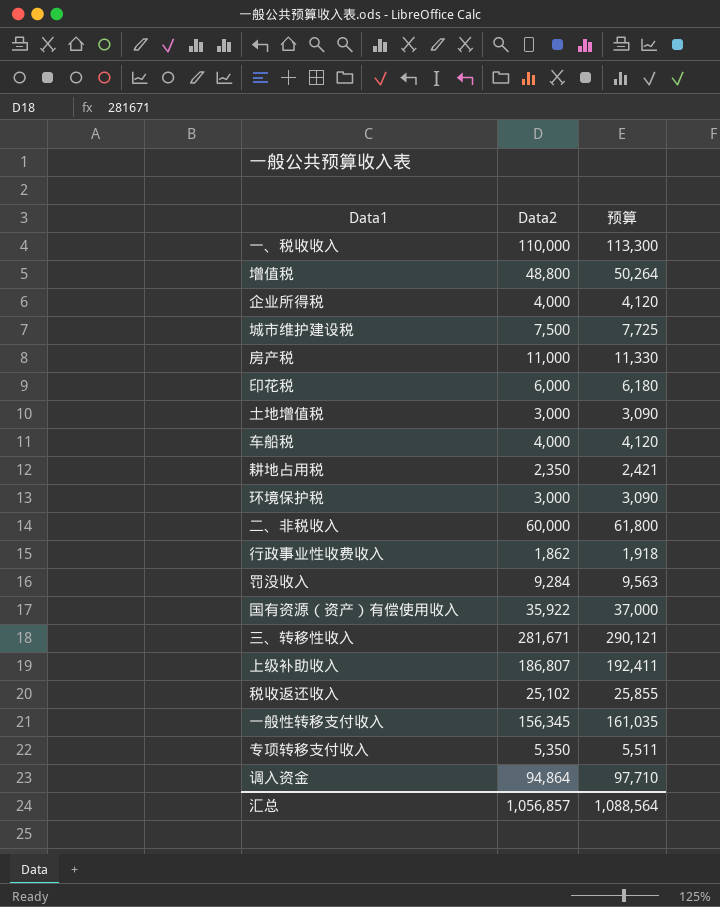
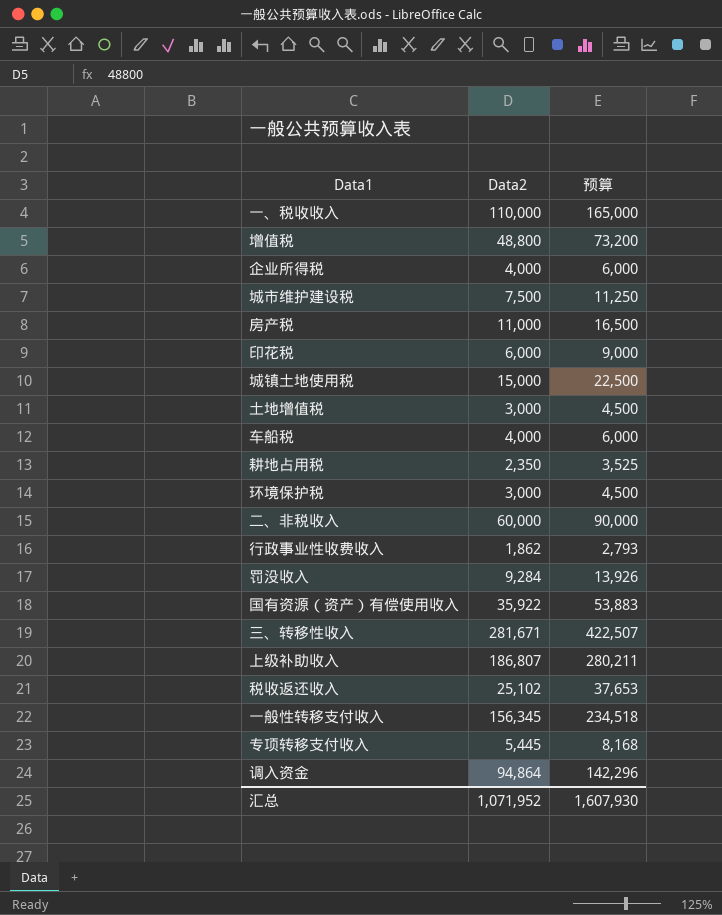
column 预算 | formula: [Data2] * 1.03 -> [Data2] * 1.5
row 城镇土地使用税: none -> 15,000 | 22,500
专项转移支付收入 | Data2: 5,350 -> 5,445
汇总 | Data2: 1,056,857 -> 1,071,952
汇总 | 预算: 1,088,564 -> 1,607,930

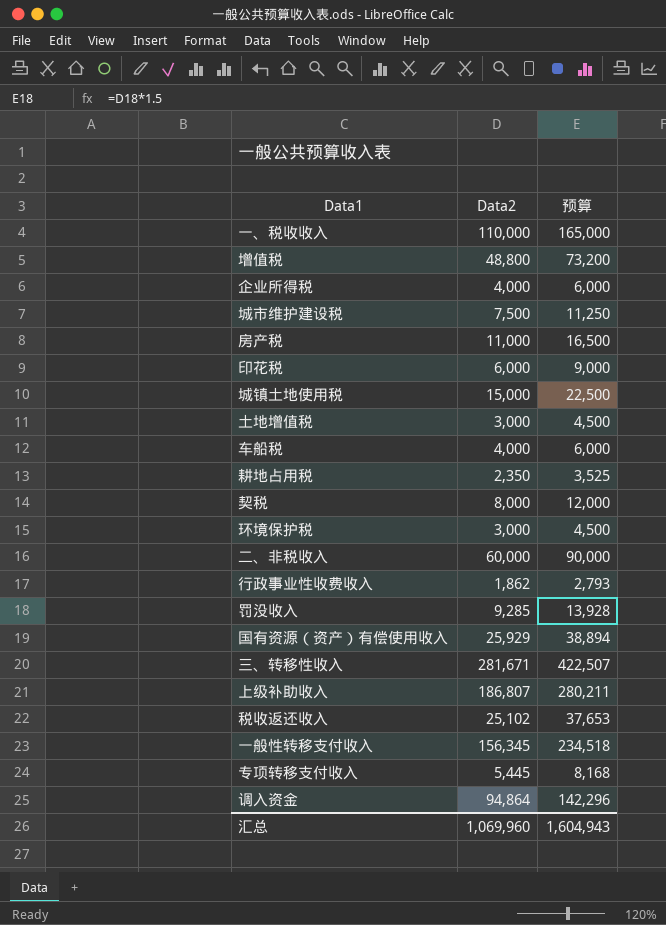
row 契税: none -> 8,000 | 12,000
罚没收入 | Data2: 9,284 -> 9,285
罚没收入 | 预算: 13,926 -> 13,928
国有资源（资产）有偿使用收入 | Data2: 35,922 -> 25,929
国有资源（资产）有偿使用收入 | 预算: 53,883 -> 38,894
汇总 | Data2: 1,071,952 -> 1,069,960
汇总 | 预算: 1,607,930 -> 1,604,943

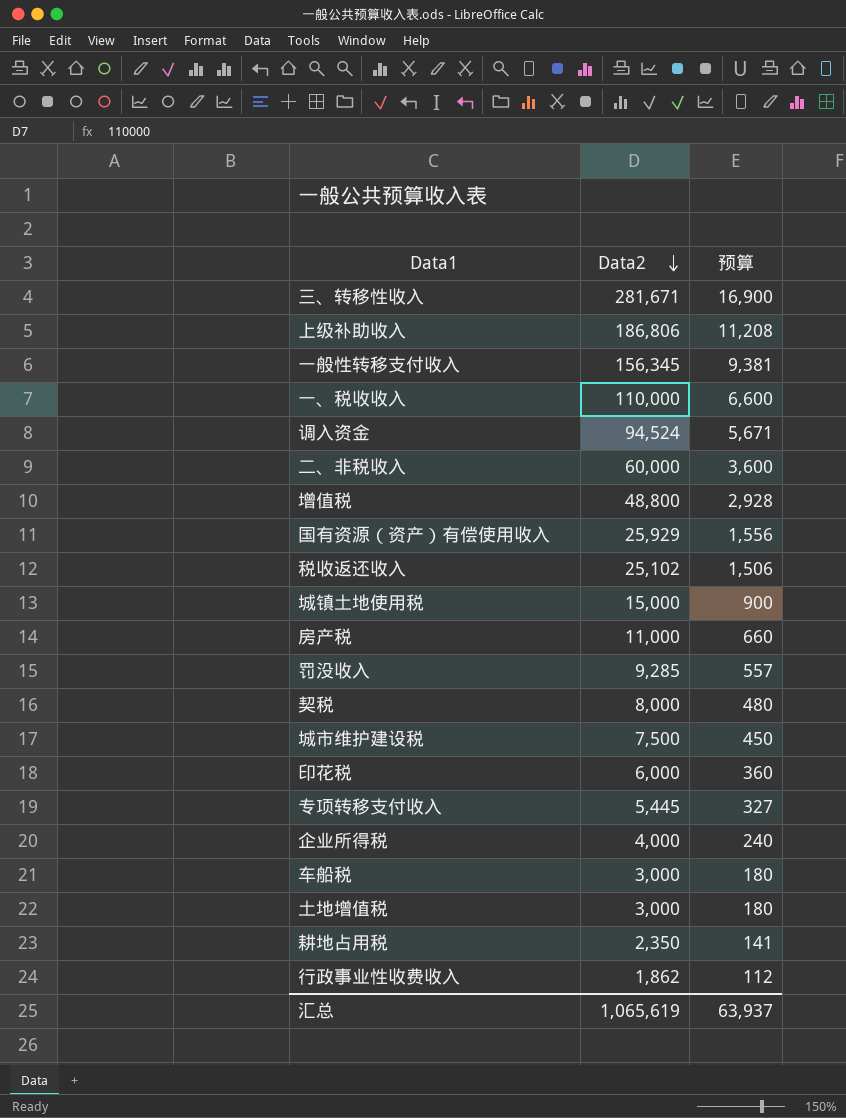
row order: none -> Data2 descending
column 预算 | formula: [Data2] * 1.5 -> [Data2] * 0.06
row 环境保护税: 3,000 | 4,500 -> none
上级补助收入 | Data2: 186,807 -> 186,806
调入资金 | Data2: 94,864 -> 94,524
车船税 | Data2: 4,000 -> 3,000
汇总 | Data2: 1,069,960 -> 1,065,619
汇总 | 预算: 1,604,943 -> 63,937

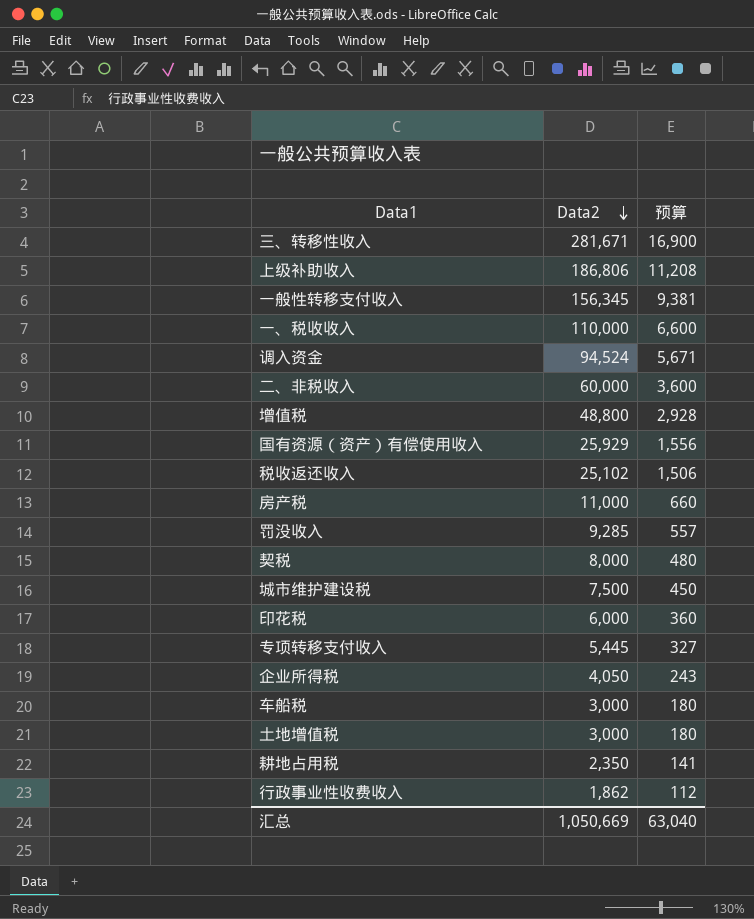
row 城镇土地使用税: 15,000 | 900 -> none
企业所得税 | Data2: 4,000 -> 4,050
企业所得税 | 预算: 240 -> 243
汇总 | Data2: 1,065,619 -> 1,050,669
汇总 | 预算: 63,937 -> 63,040

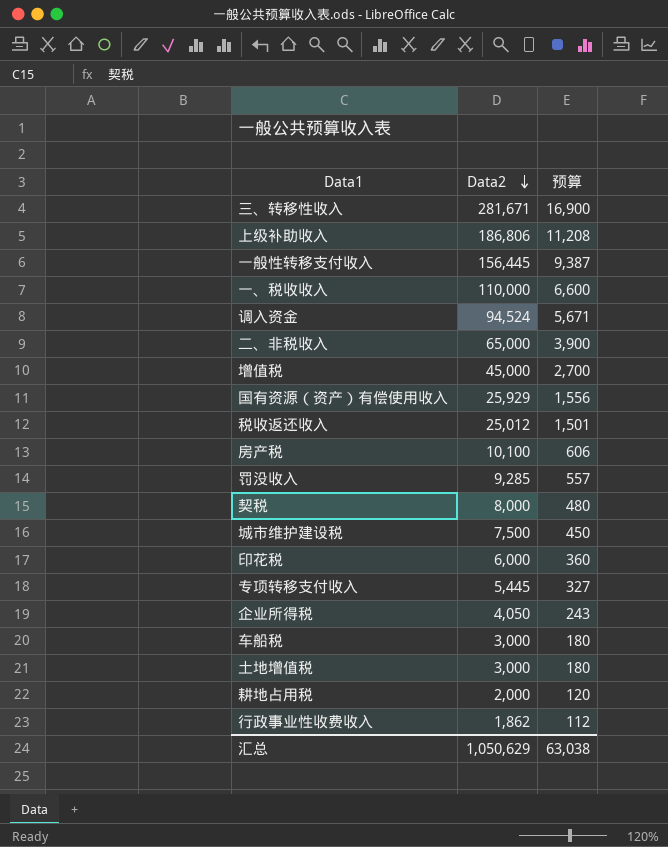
一般性转移支付收入 | Data2: 156,345 -> 156,445
一般性转移支付收入 | 预算: 9,381 -> 9,387
二、非税收入 | Data2: 60,000 -> 65,000
二、非税收入 | 预算: 3,600 -> 3,900
增值税 | Data2: 48,800 -> 45,000
增值税 | 预算: 2,928 -> 2,700
税收返还收入 | Data2: 25,102 -> 25,012
税收返还收入 | 预算: 1,506 -> 1,501
房产税 | Data2: 11,000 -> 10,100
房产税 | 预算: 660 -> 606
耕地占用税 | Data2: 2,350 -> 2,000
耕地占用税 | 预算: 141 -> 120
汇总 | Data2: 1,050,669 -> 1,050,629
汇总 | 预算: 63,040 -> 63,038

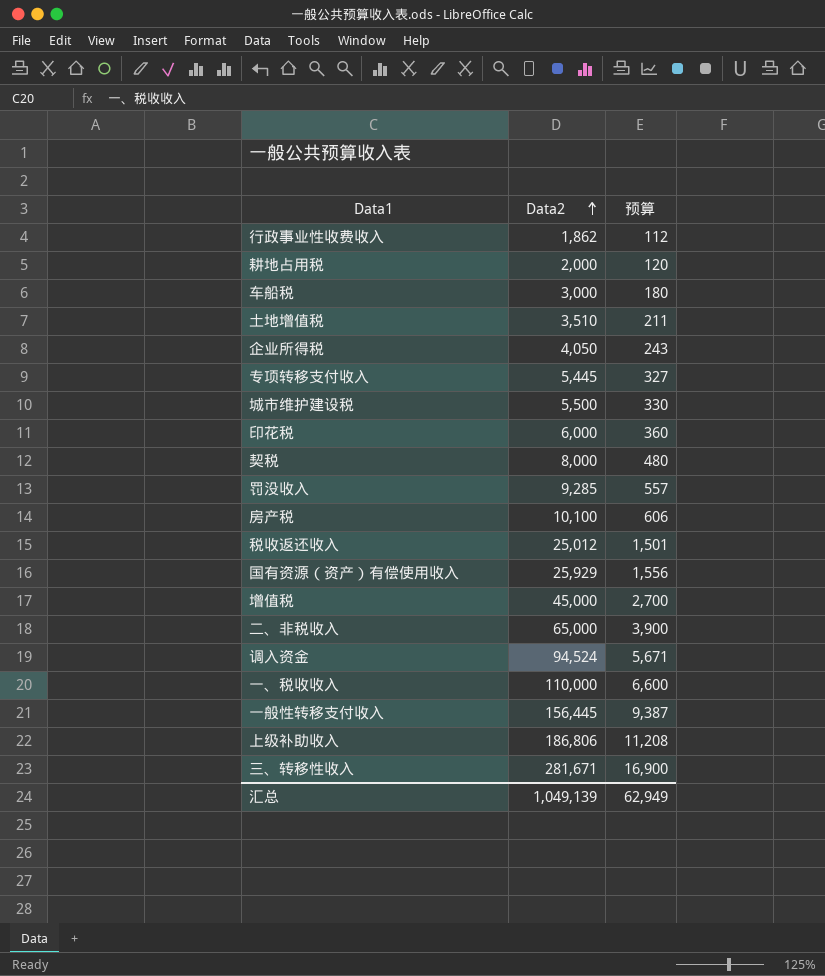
row order: Data2 descending -> Data2 ascending
土地增值税 | Data2: 3,000 -> 3,510
土地增值税 | 预算: 180 -> 211
城市维护建设税 | Data2: 7,500 -> 5,500
城市维护建设税 | 预算: 450 -> 330
汇总 | Data2: 1,050,629 -> 1,049,139
汇总 | 预算: 63,038 -> 62,949

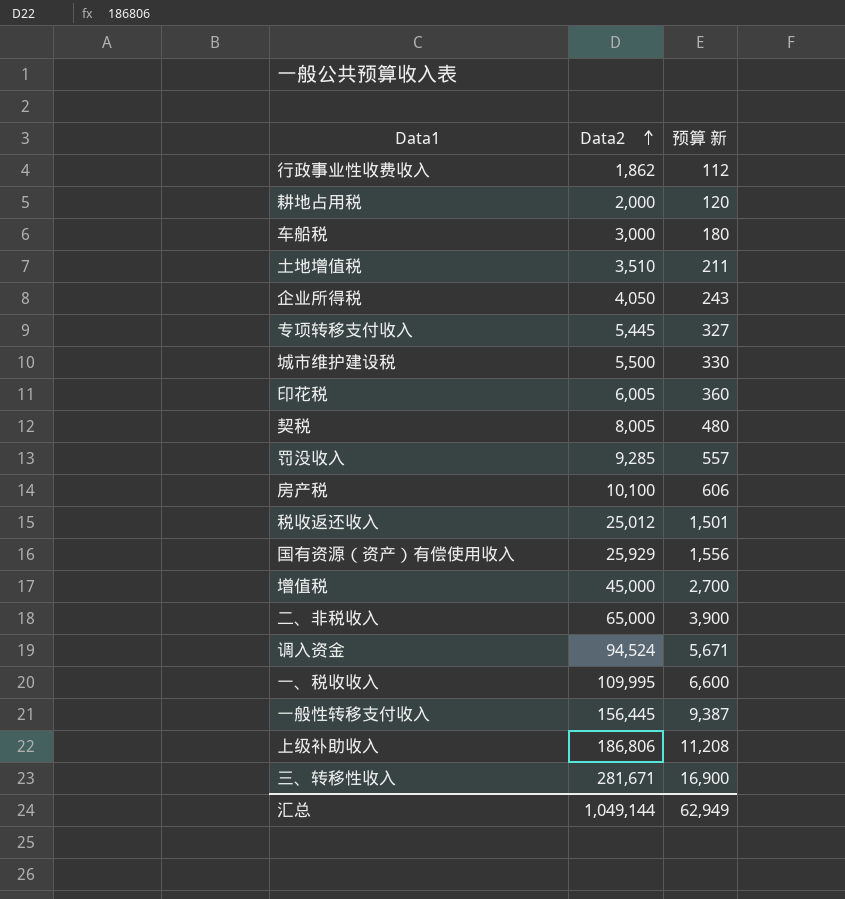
column name: 预算 -> 预算 新
印花税 | Data2: 6,000 -> 6,005
契税 | Data2: 8,000 -> 8,005
一、税收收入 | Data2: 110,000 -> 109,995
汇总 | Data2: 1,049,139 -> 1,049,144

